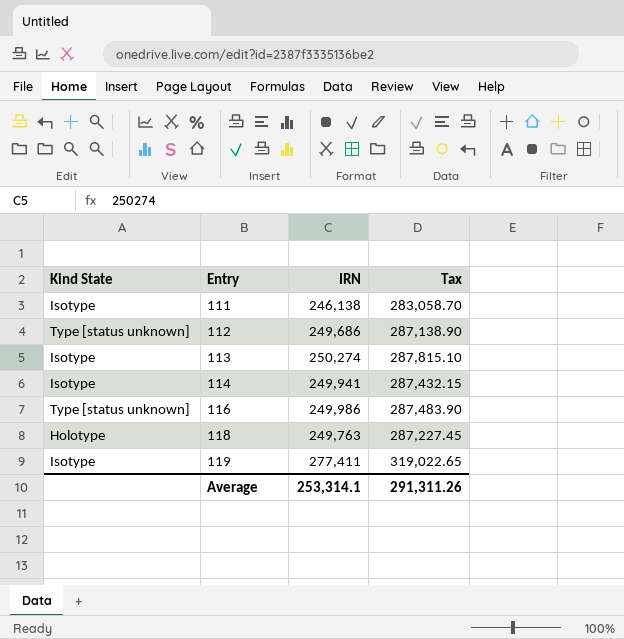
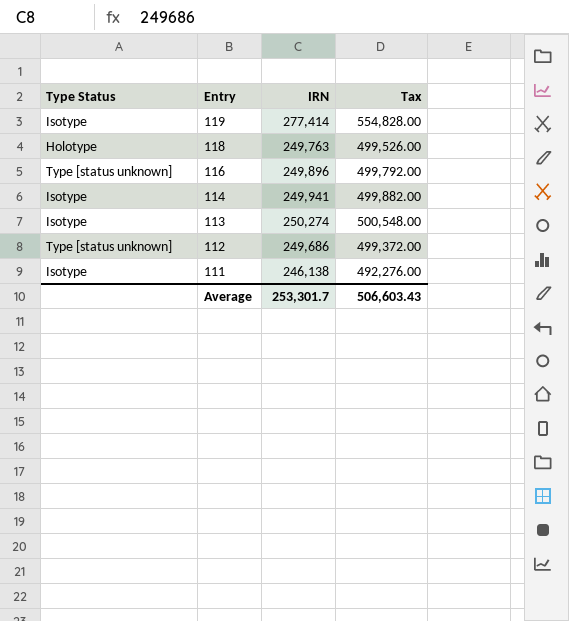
row order: Entry ascending -> Entry descending
column name: Kind State -> Type Status
column Tax | formula: [IRN] * 1.15 -> [IRN] * 2
119 | IRN: 277,411 -> 277,414
116 | IRN: 249,986 -> 249,896
Average | IRN: 253,314.1 -> 253,301.7
Average | Tax: 291,311.26 -> 506,603.43

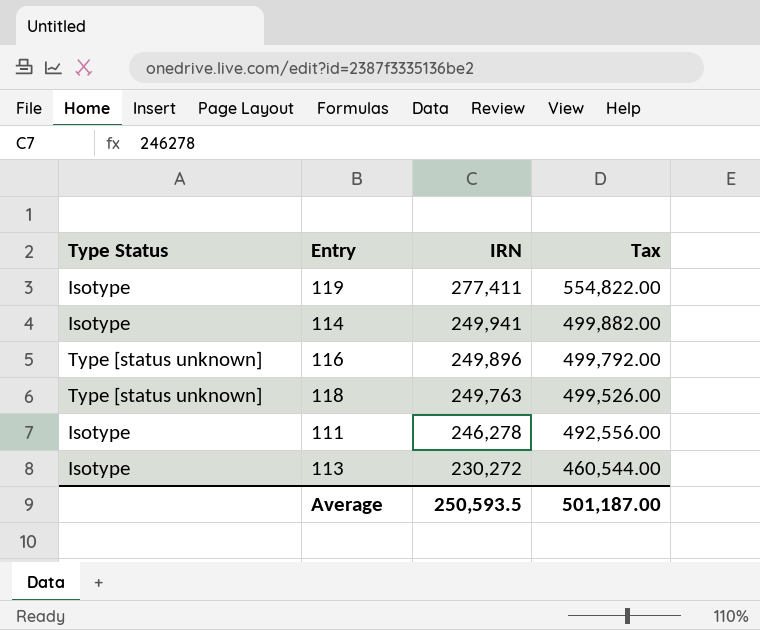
row order: Entry descending -> IRN descending
row 112: Type [status unknown] | 249,686 | 499,372.00 -> none
119 | IRN: 277,414 -> 277,411
119 | Tax: 554,828.00 -> 554,822.00
118 | Type Status: Holotype -> Type [status unknown]
111 | IRN: 246,138 -> 246,278
111 | Tax: 492,276.00 -> 492,556.00
113 | IRN: 250,274 -> 230,272
113 | Tax: 500,548.00 -> 460,544.00
Average | IRN: 253,301.7 -> 250,593.5
Average | Tax: 506,603.43 -> 501,187.00

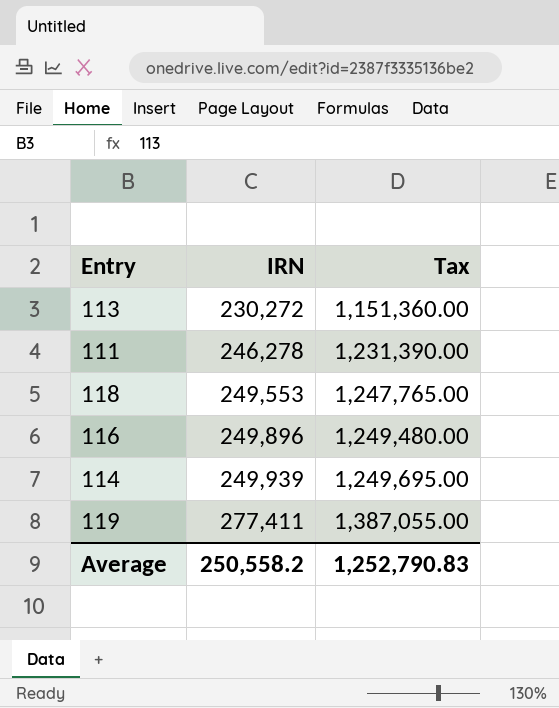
row order: IRN descending -> IRN ascending
column Type Status | position: 1 -> none
column Tax | formula: [IRN] * 2 -> [IRN] * 5
118 | IRN: 249,763 -> 249,553
114 | IRN: 249,941 -> 249,939
Average | IRN: 250,593.5 -> 250,558.2
Average | Tax: 501,187.00 -> 1,252,790.83

